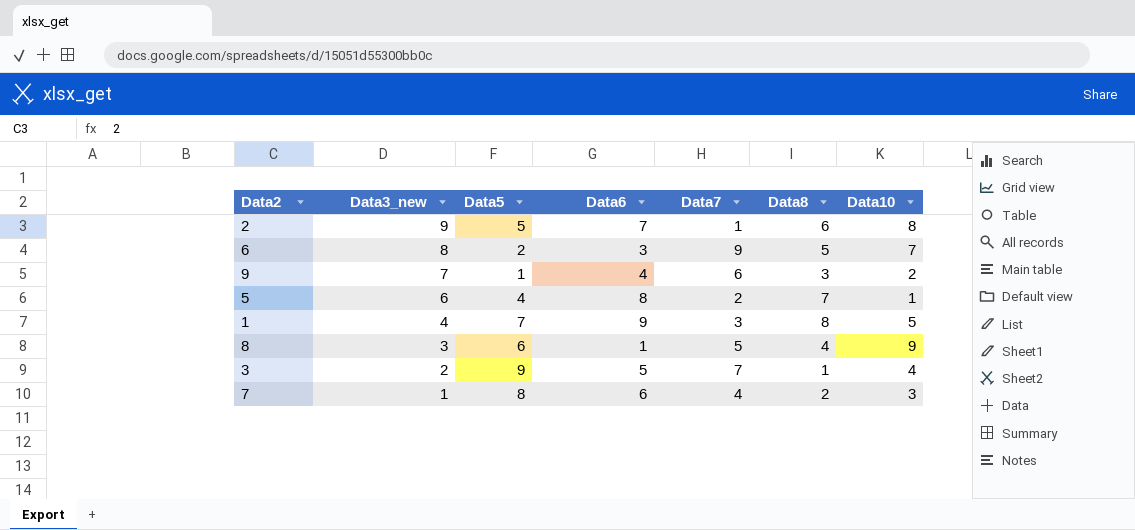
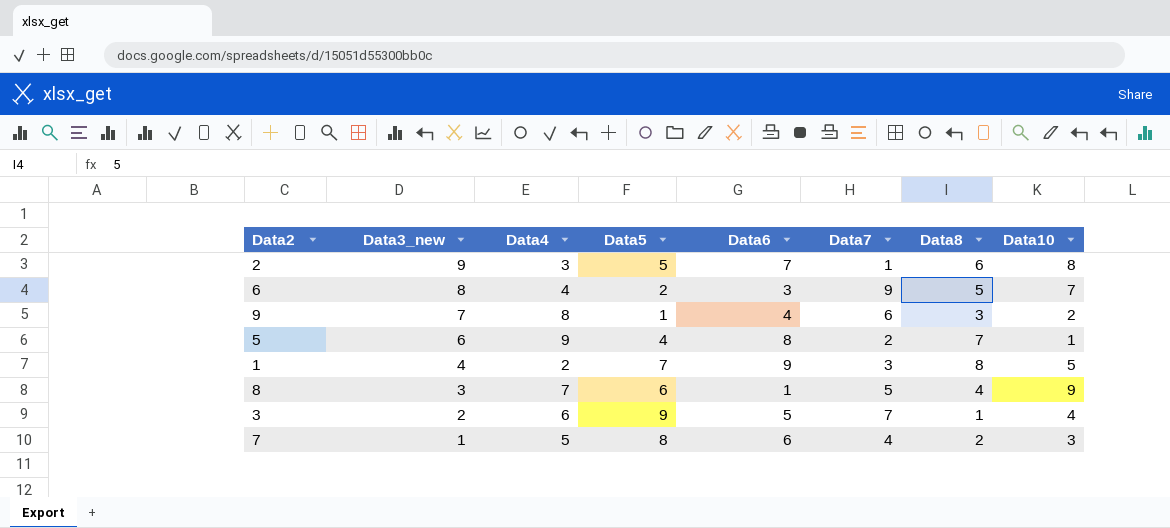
column Data4 | position: none -> 3

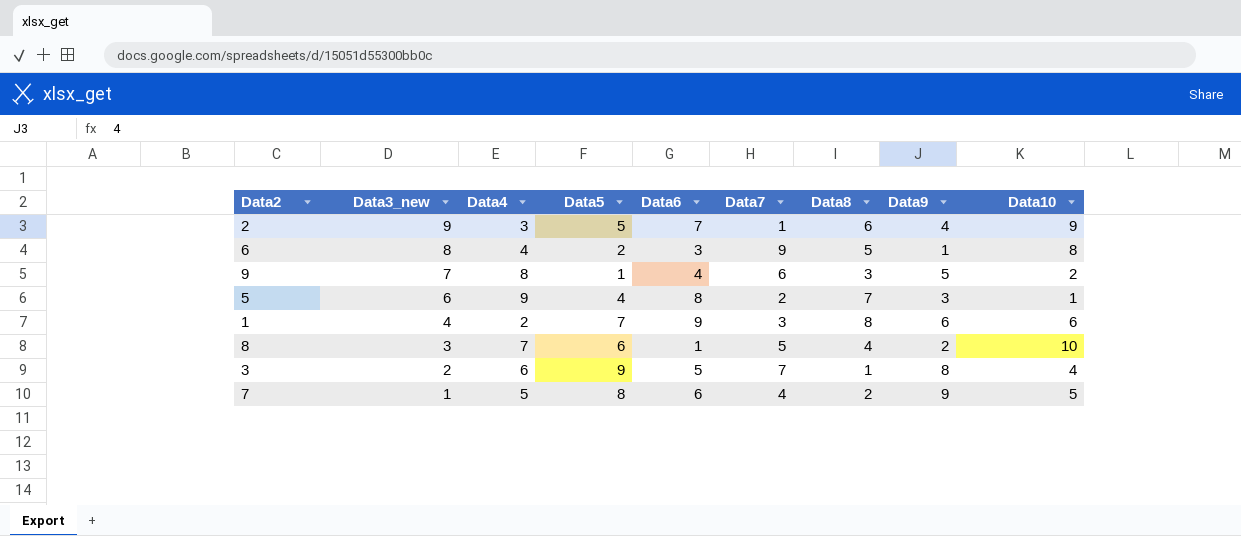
column Data9 | position: none -> 8
2 | Data10: 8 -> 9
6 | Data10: 7 -> 8
1 | Data10: 5 -> 6
8 | Data10: 9 -> 10
7 | Data10: 3 -> 5

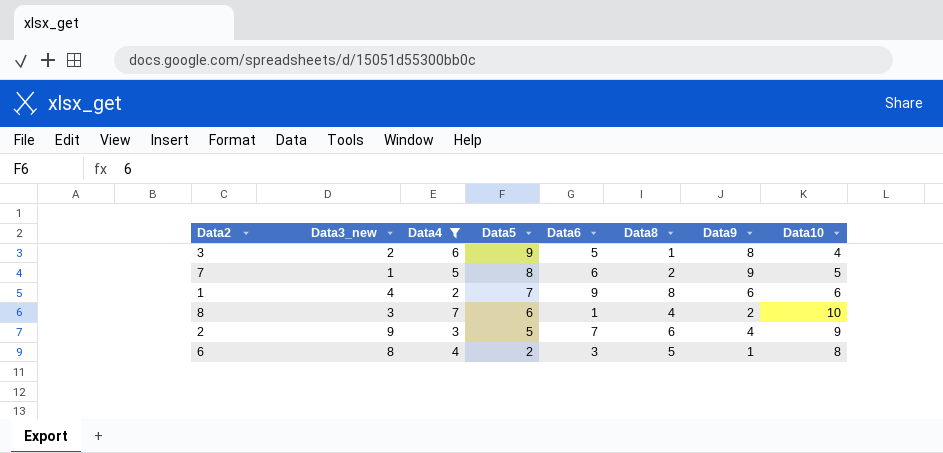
filter: none -> Data4 <= 7
row order: Data3_new descending -> Data5 descending
column Data7 | position: 6 -> none

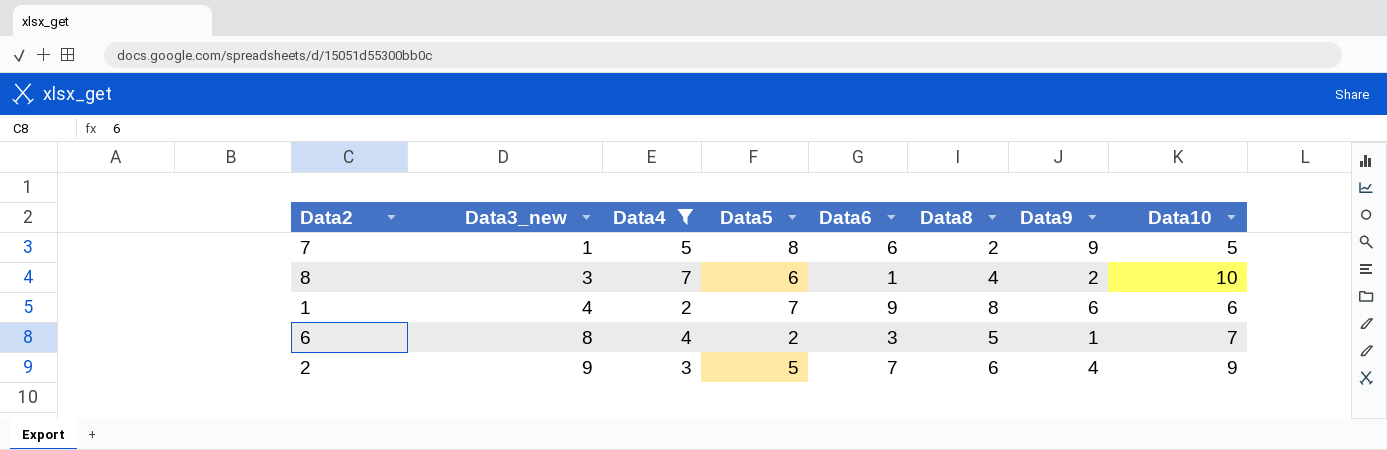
row order: Data5 descending -> Data3_new ascending
row 3: 2 | 6 | 9 | 5 | 1 | 8 | 4 -> none
6 | Data10: 8 -> 7

